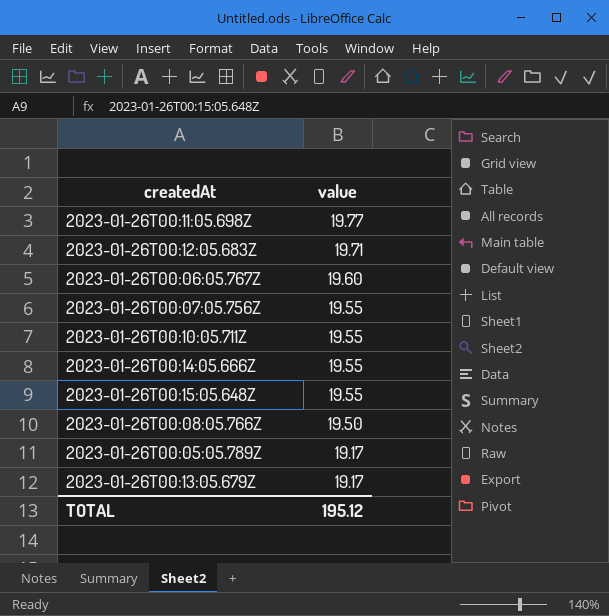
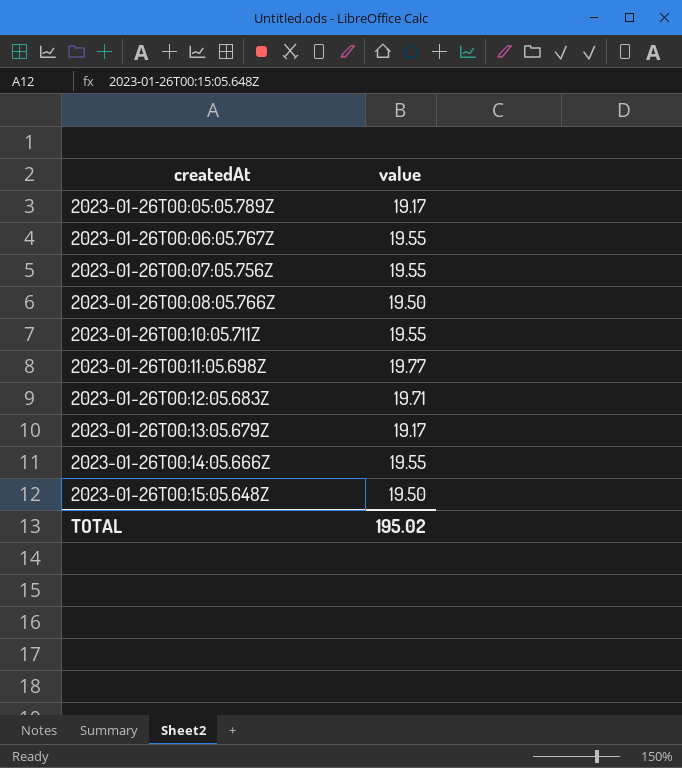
row order: value descending -> createdAt ascending
2023-01-26T00:06:05.767Z | value: 19.60 -> 19.55
2023-01-26T00:15:05.648Z | value: 19.55 -> 19.50
TOTAL | value: 195.12 -> 195.02

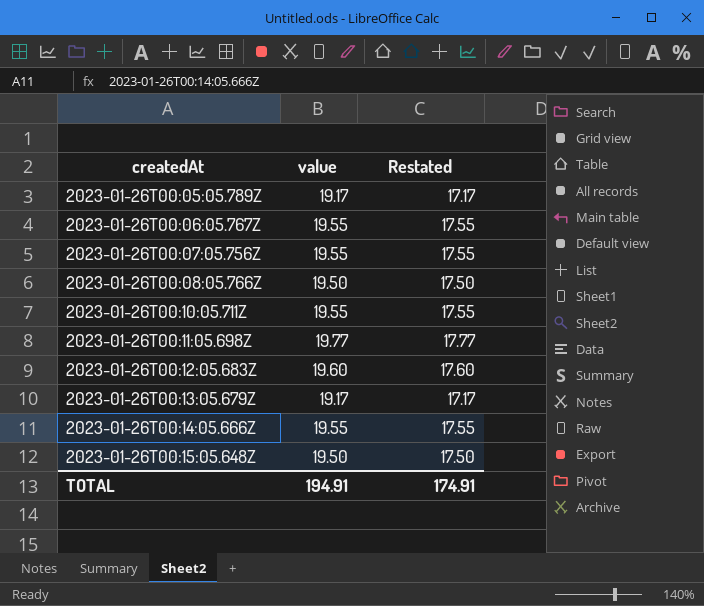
column Restated | formula: none -> [value] - 2
2023-01-26T00:12:05.683Z | value: 19.71 -> 19.60
TOTAL | value: 195.02 -> 194.91

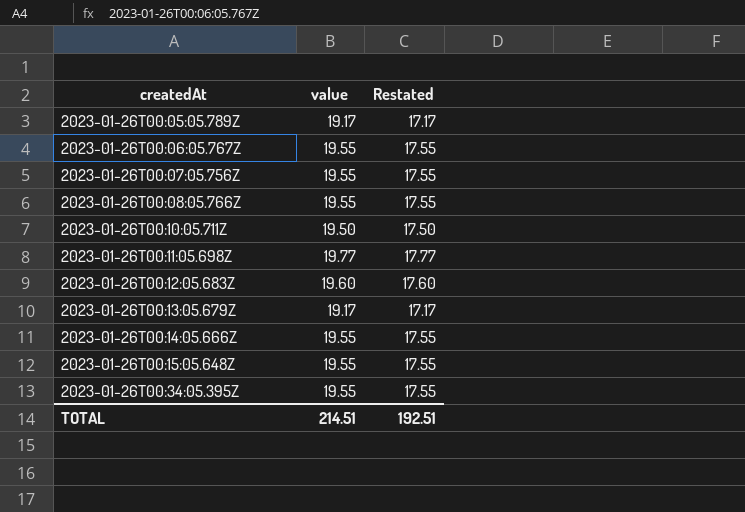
2023-01-26T00:08:05.766Z | value: 19.50 -> 19.55
2023-01-26T00:08:05.766Z | Restated: 17.50 -> 17.55
2023-01-26T00:10:05.711Z | value: 19.55 -> 19.50
2023-01-26T00:10:05.711Z | Restated: 17.55 -> 17.50
2023-01-26T00:15:05.648Z | value: 19.50 -> 19.55
2023-01-26T00:15:05.648Z | Restated: 17.50 -> 17.55
row 2023-01-26T00:34:05.395Z: none -> 19.55 | 17.55
TOTAL | value: 194.91 -> 214.51
TOTAL | Restated: 174.91 -> 192.51

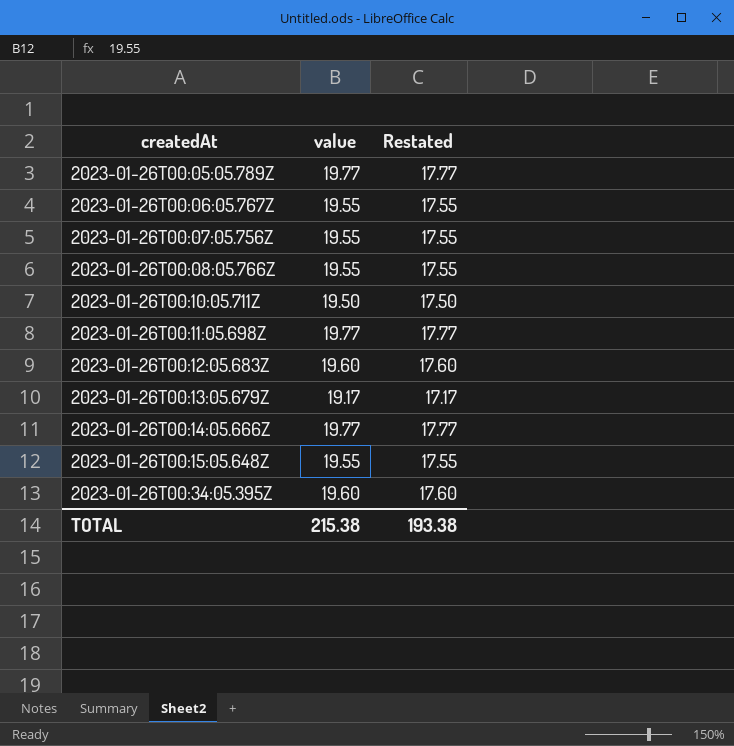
2023-01-26T00:05:05.789Z | value: 19.17 -> 19.77
2023-01-26T00:05:05.789Z | Restated: 17.17 -> 17.77
2023-01-26T00:14:05.666Z | value: 19.55 -> 19.77
2023-01-26T00:14:05.666Z | Restated: 17.55 -> 17.77
2023-01-26T00:34:05.395Z | value: 19.55 -> 19.60
2023-01-26T00:34:05.395Z | Restated: 17.55 -> 17.60
TOTAL | value: 214.51 -> 215.38
TOTAL | Restated: 192.51 -> 193.38

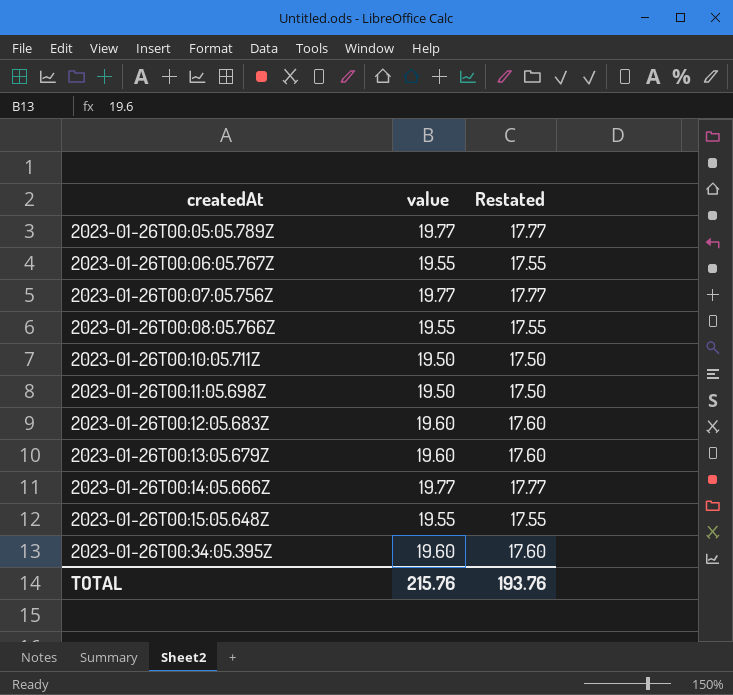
2023-01-26T00:07:05.756Z | value: 19.55 -> 19.77
2023-01-26T00:07:05.756Z | Restated: 17.55 -> 17.77
2023-01-26T00:11:05.698Z | value: 19.77 -> 19.50
2023-01-26T00:11:05.698Z | Restated: 17.77 -> 17.50
2023-01-26T00:13:05.679Z | value: 19.17 -> 19.60
2023-01-26T00:13:05.679Z | Restated: 17.17 -> 17.60
TOTAL | value: 215.38 -> 215.76
TOTAL | Restated: 193.38 -> 193.76

